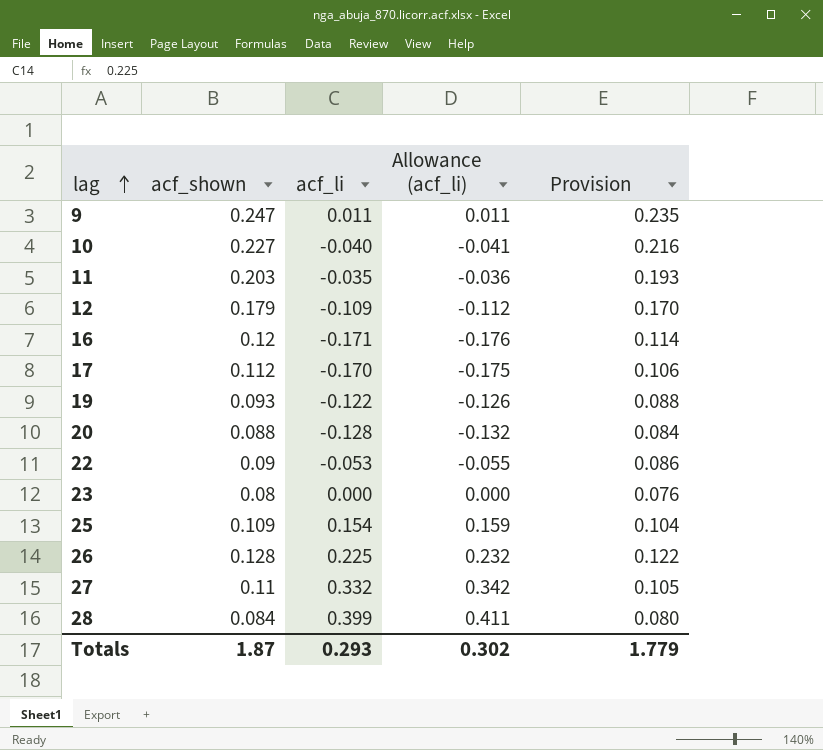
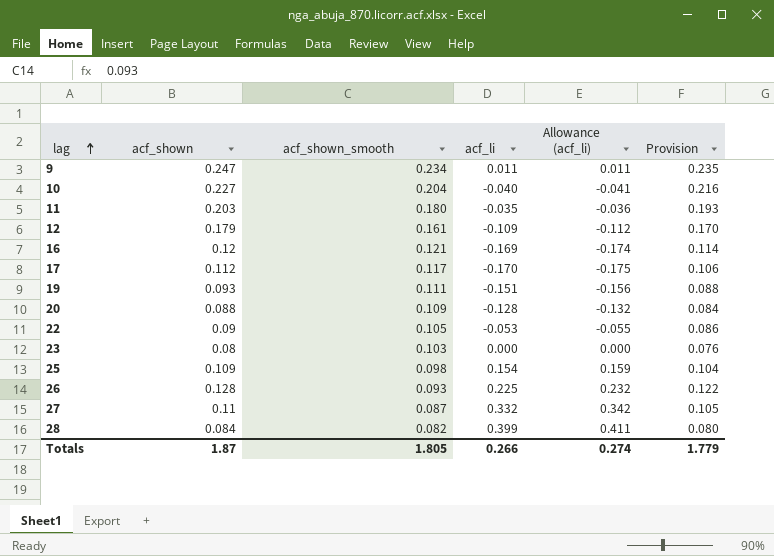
column acf_shown_smooth | position: none -> 3
16 | acf_li: -0.171 -> -0.169
16 | Allowance (acf_li): -0.176 -> -0.174
19 | acf_li: -0.122 -> -0.151
19 | Allowance (acf_li): -0.126 -> -0.156
Totals | acf_li: 0.293 -> 0.266
Totals | Allowance (acf_li): 0.302 -> 0.274

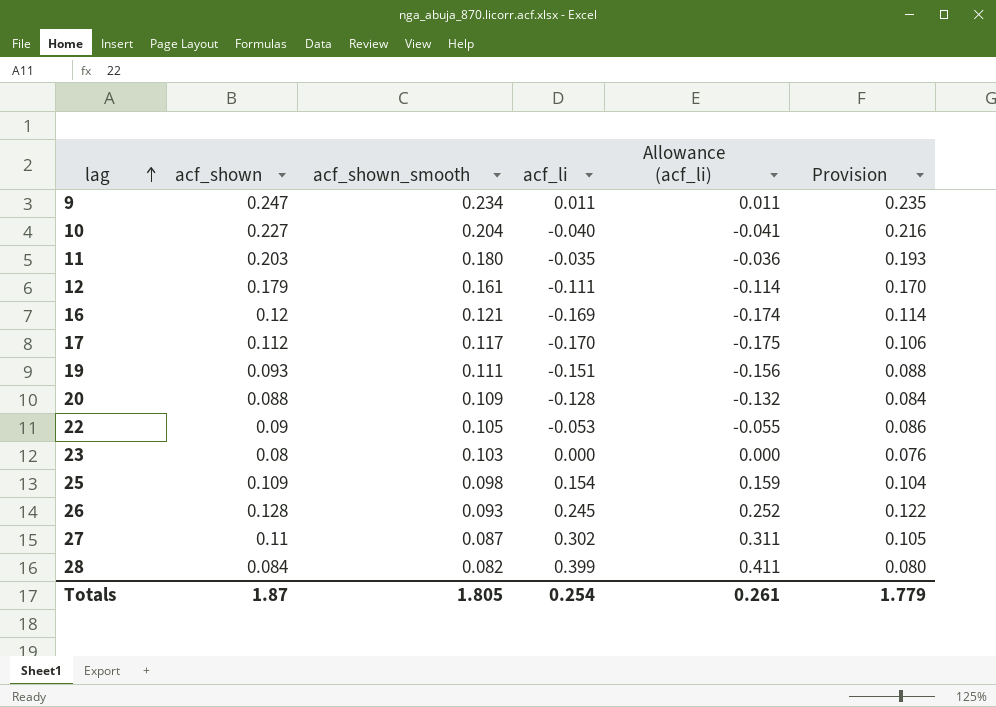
12 | acf_li: -0.109 -> -0.111
12 | Allowance (acf_li): -0.112 -> -0.114
26 | acf_li: 0.225 -> 0.245
26 | Allowance (acf_li): 0.232 -> 0.252
27 | acf_li: 0.332 -> 0.302
27 | Allowance (acf_li): 0.342 -> 0.311
Totals | acf_li: 0.266 -> 0.254
Totals | Allowance (acf_li): 0.274 -> 0.261

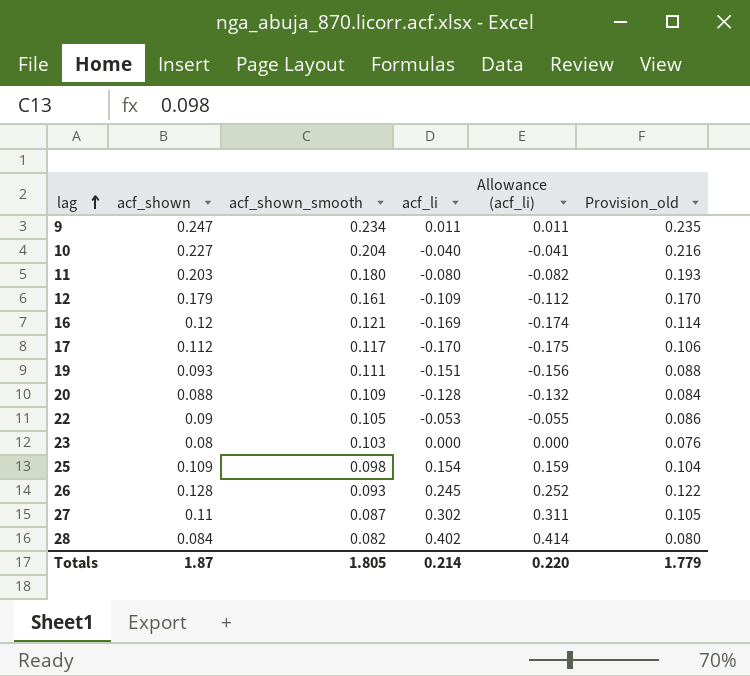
column name: Provision -> Provision_old
11 | acf_li: -0.035 -> -0.080
11 | Allowance (acf_li): -0.036 -> -0.082
12 | acf_li: -0.111 -> -0.109
12 | Allowance (acf_li): -0.114 -> -0.112
28 | acf_li: 0.399 -> 0.402
28 | Allowance (acf_li): 0.411 -> 0.414
Totals | acf_li: 0.254 -> 0.214
Totals | Allowance (acf_li): 0.261 -> 0.220

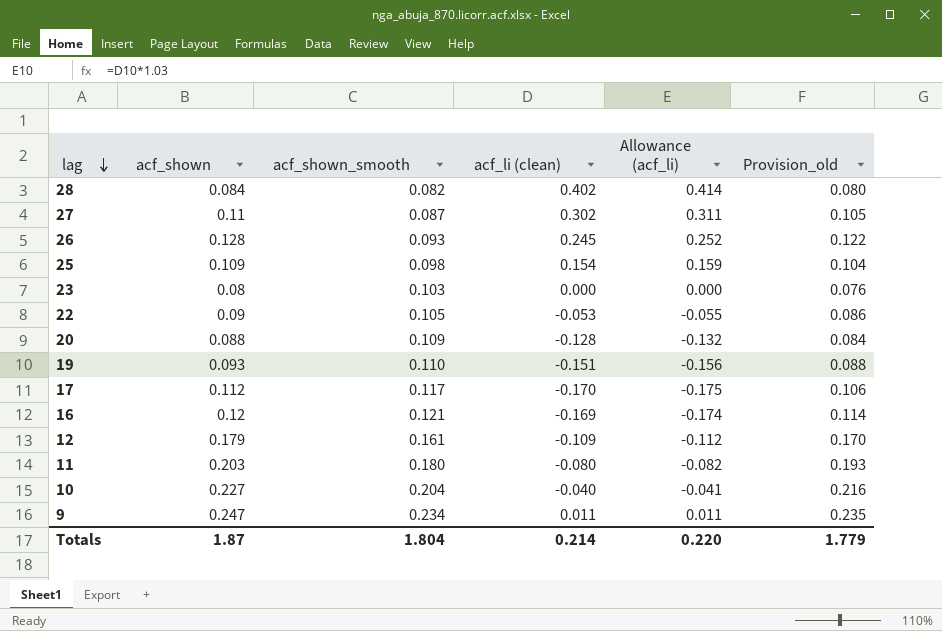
row order: lag ascending -> lag descending
column name: acf_li -> acf_li (clean)
19 | acf_shown_smooth: 0.111 -> 0.110
Totals | acf_shown_smooth: 1.805 -> 1.804

